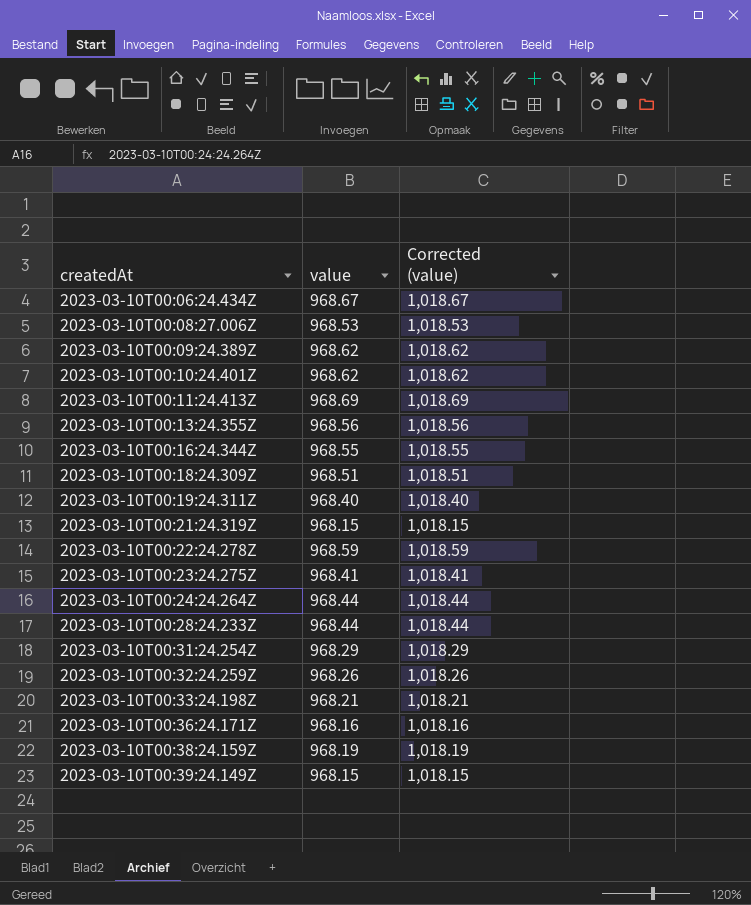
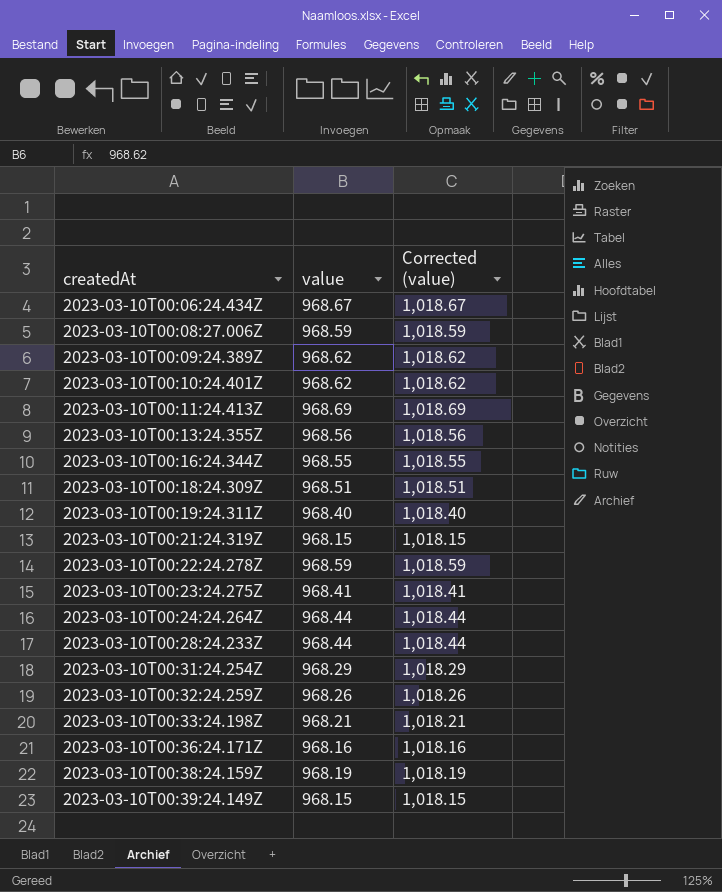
2023-03-10T00:08:27.006Z | value: 968.53 -> 968.59
2023-03-10T00:08:27.006Z | Corrected (value): 1,018.53 -> 1,018.59

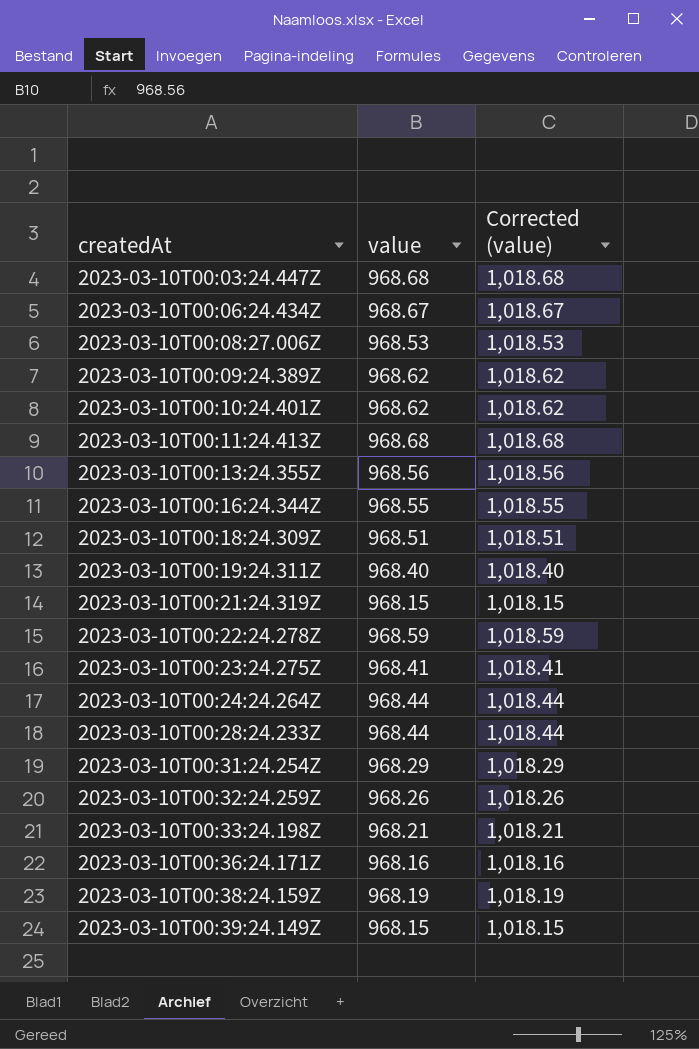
row 2023-03-10T00:03:24.447Z: none -> 968.68 | 1,018.68
2023-03-10T00:08:27.006Z | value: 968.59 -> 968.53
2023-03-10T00:08:27.006Z | Corrected (value): 1,018.59 -> 1,018.53
2023-03-10T00:11:24.413Z | value: 968.69 -> 968.68
2023-03-10T00:11:24.413Z | Corrected (value): 1,018.69 -> 1,018.68

